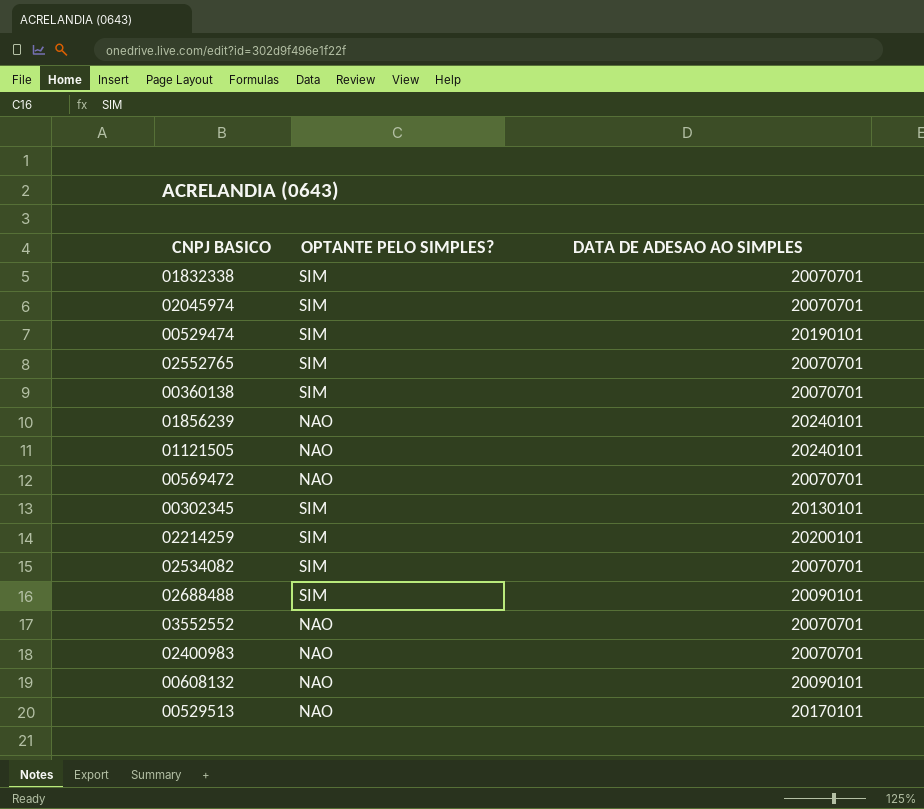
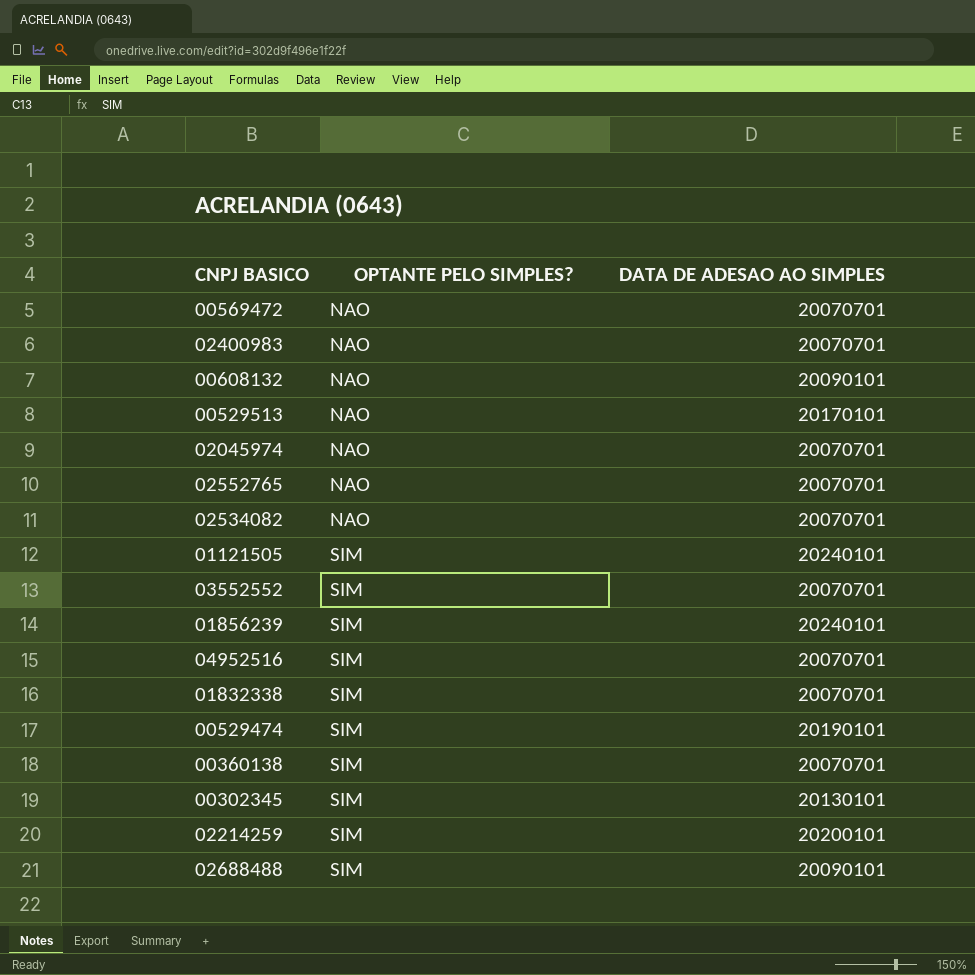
row order: none -> OPTANTE PELO SIMPLES? ascending
02045974 | OPTANTE PELO SIMPLES?: SIM -> NAO
02552765 | OPTANTE PELO SIMPLES?: SIM -> NAO
02534082 | OPTANTE PELO SIMPLES?: SIM -> NAO
01121505 | OPTANTE PELO SIMPLES?: NAO -> SIM
03552552 | OPTANTE PELO SIMPLES?: NAO -> SIM
01856239 | OPTANTE PELO SIMPLES?: NAO -> SIM
row 04952516: none -> SIM | 20070701

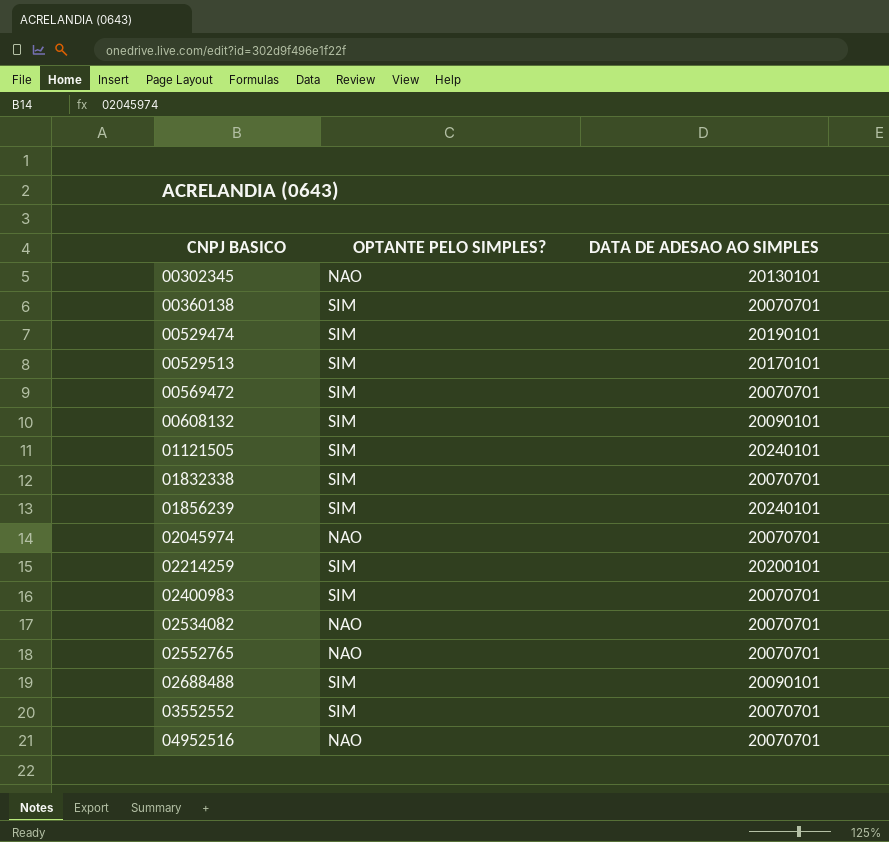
row order: OPTANTE PELO SIMPLES? ascending -> CNPJ BASICO ascending
00302345 | OPTANTE PELO SIMPLES?: SIM -> NAO
00529513 | OPTANTE PELO SIMPLES?: NAO -> SIM
00569472 | OPTANTE PELO SIMPLES?: NAO -> SIM
00608132 | OPTANTE PELO SIMPLES?: NAO -> SIM
02400983 | OPTANTE PELO SIMPLES?: NAO -> SIM
04952516 | OPTANTE PELO SIMPLES?: SIM -> NAO

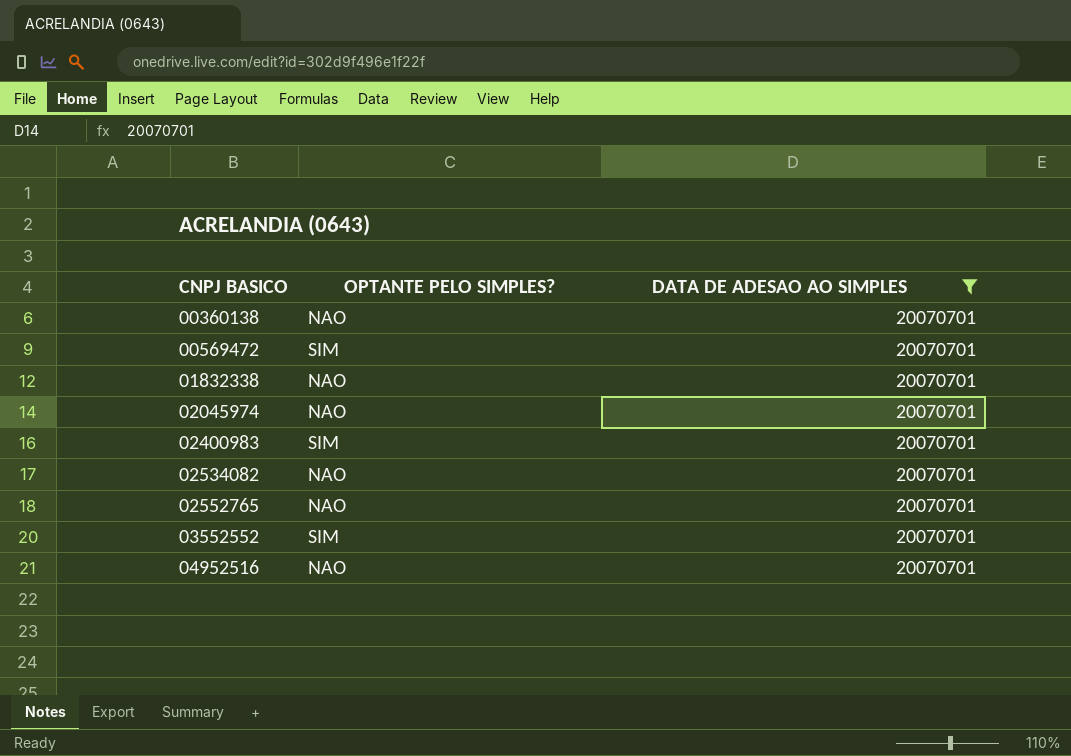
filter: none -> DATA DE ADESAO AO SIMPLES = 20070701
00360138 | OPTANTE PELO SIMPLES?: SIM -> NAO
01832338 | OPTANTE PELO SIMPLES?: SIM -> NAO

